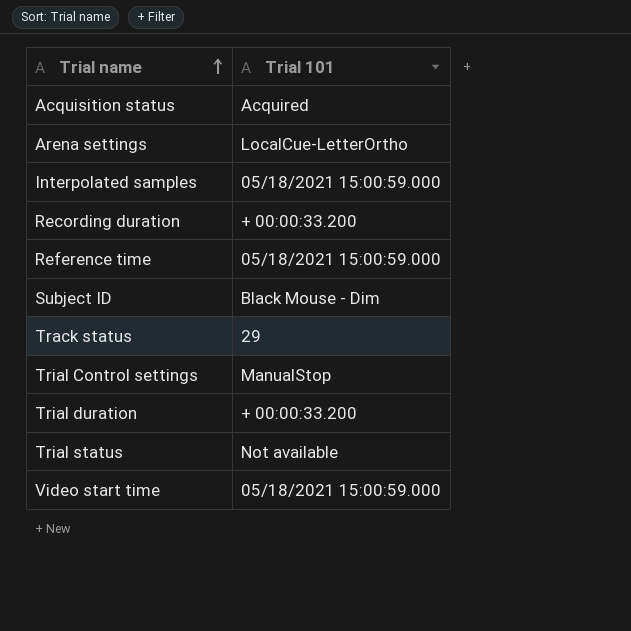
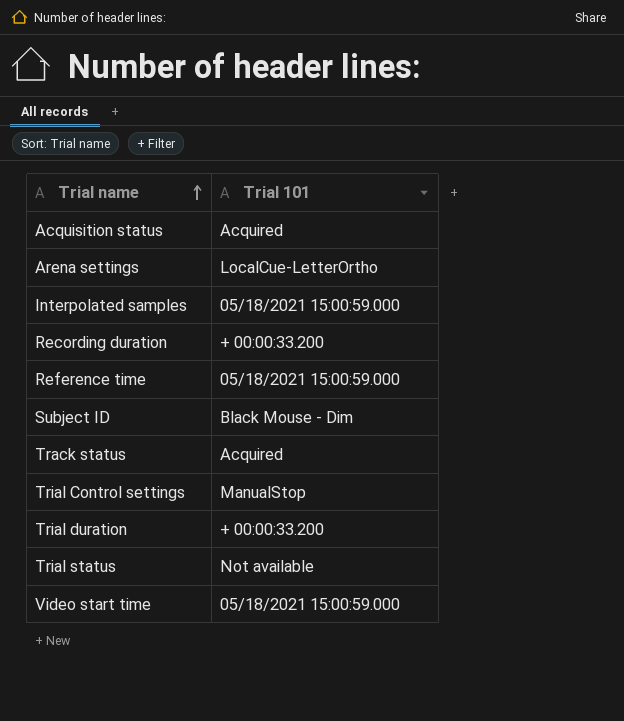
Track status | Trial 101: 29 -> Acquired

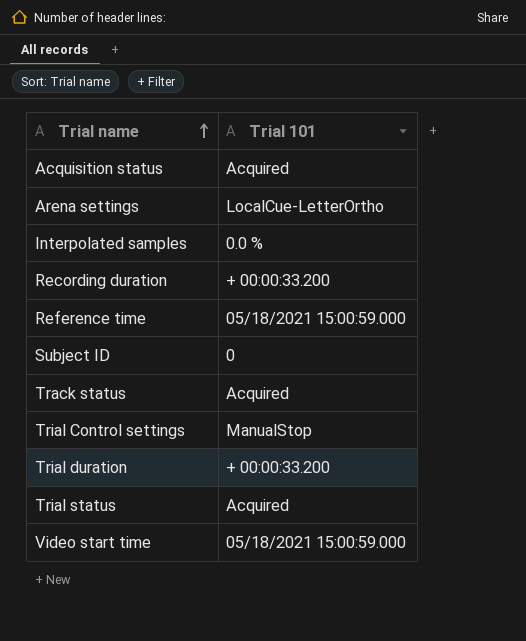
Interpolated samples | Trial 101: 05/18/2021 15:00:59.000 -> 0.0 %
Subject ID | Trial 101: Black Mouse - Dim -> 0
Trial status | Trial 101: Not available -> Acquired

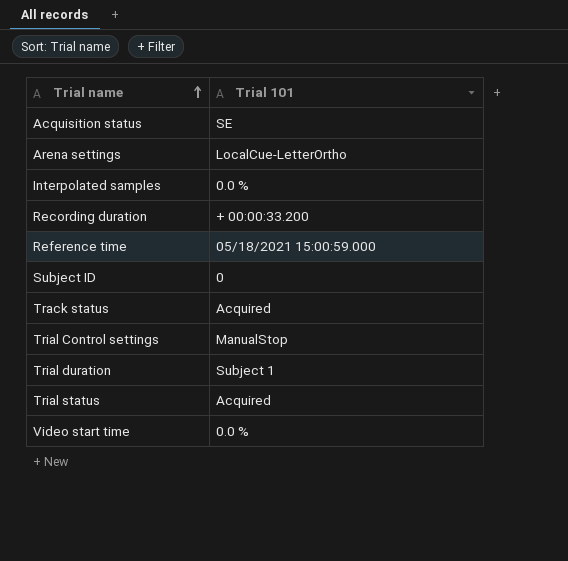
Acquisition status | Trial 101: Acquired -> SE
Trial duration | Trial 101: + 00:00:33.200 -> Subject 1
Video start time | Trial 101: 05/18/2021 15:00:59.000 -> 0.0 %

